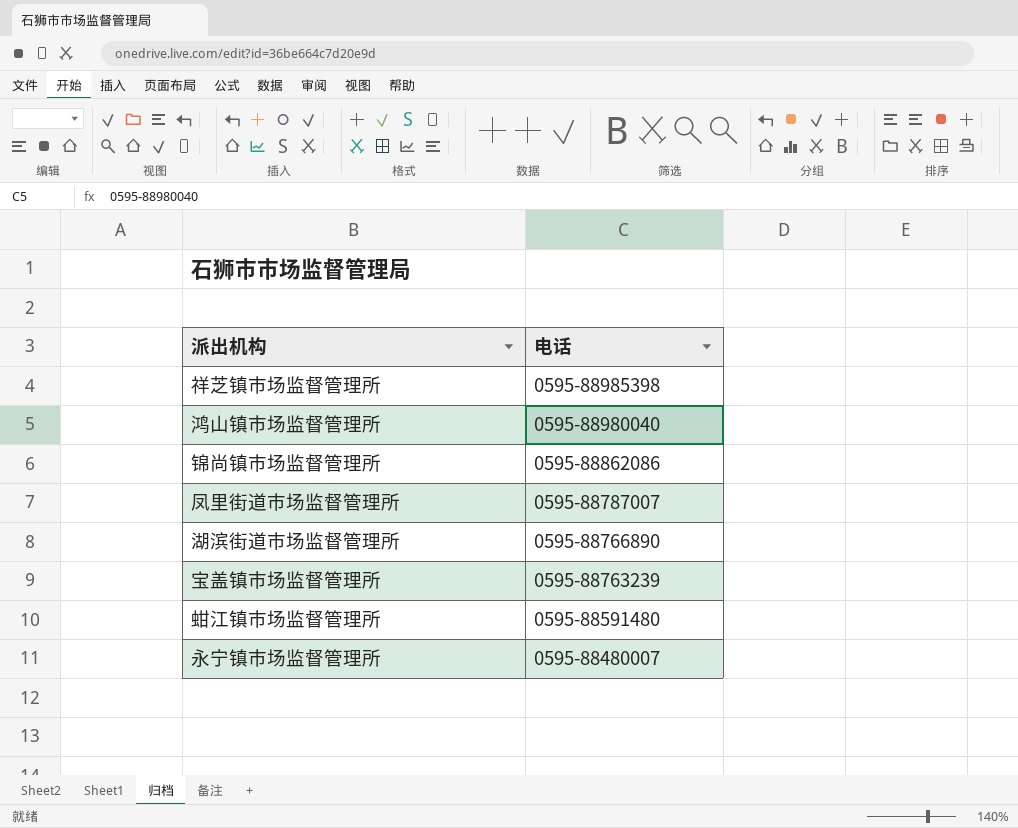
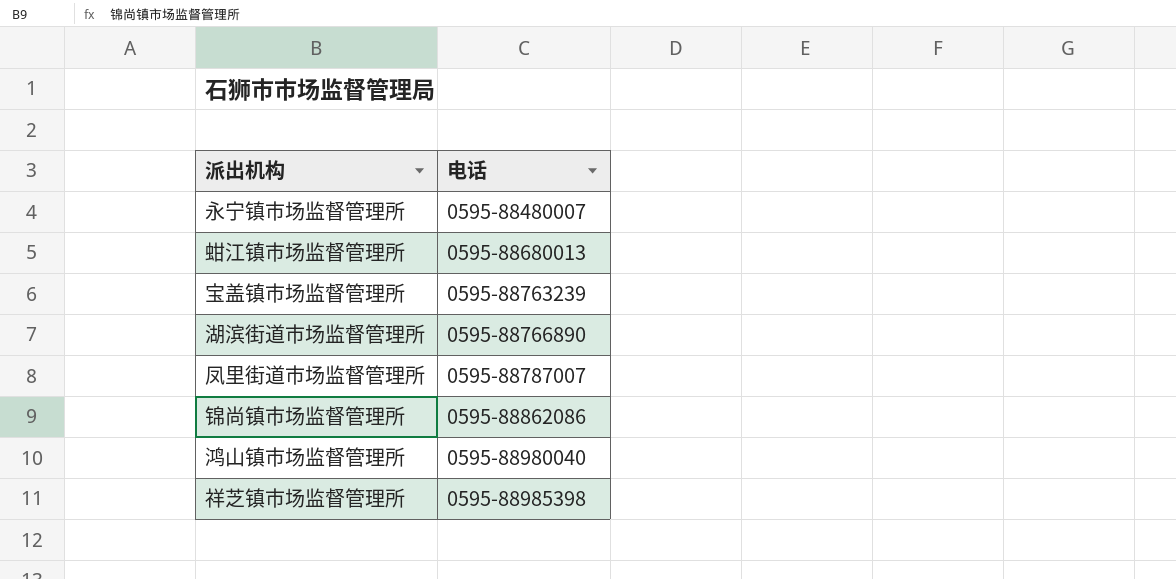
row order: 电话 descending -> 电话 ascending
蚶江镇市场监督管理所 | 电话: 0595-88591480 -> 0595-88680013

